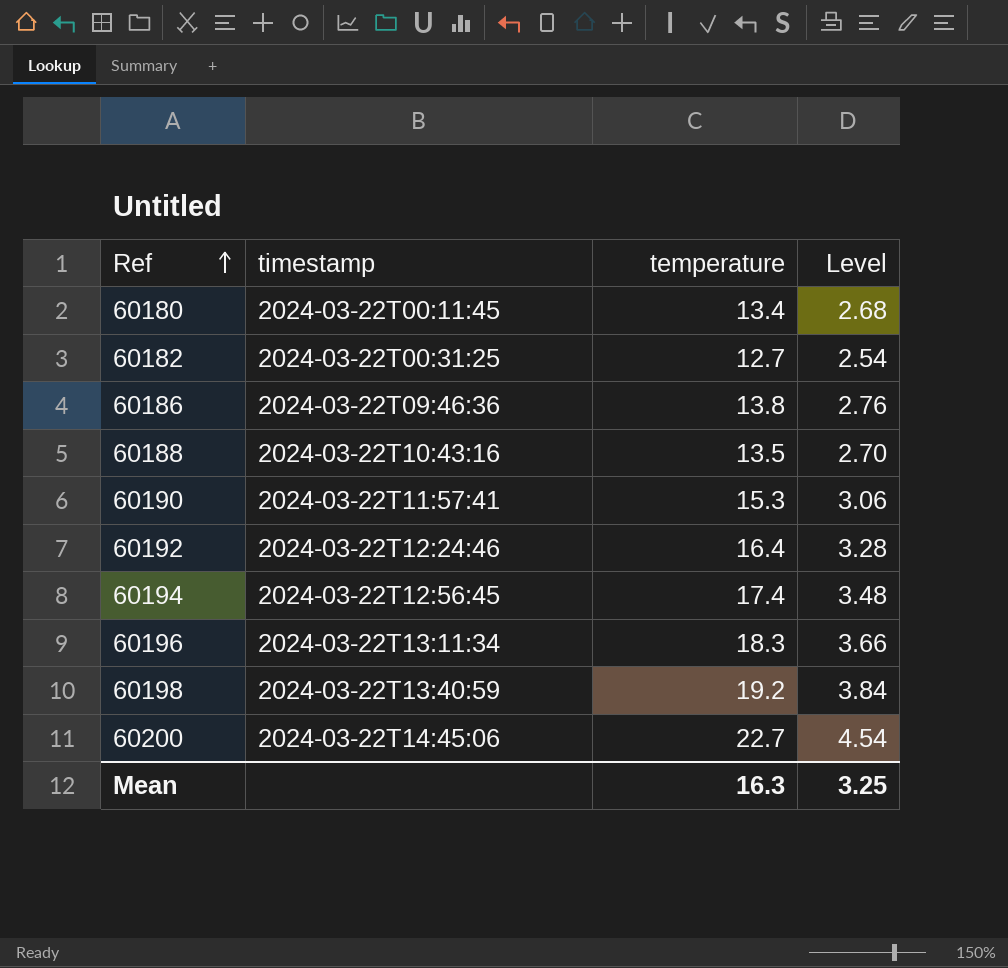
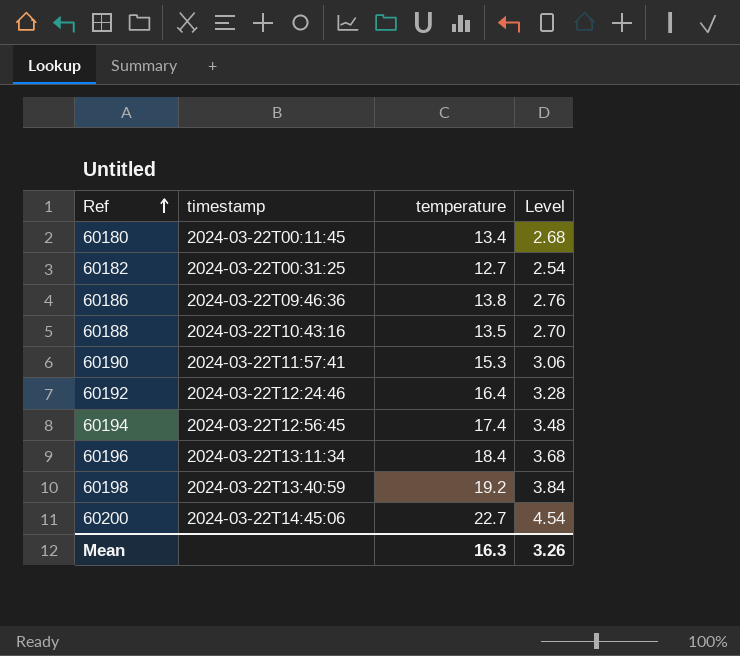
60196 | temperature: 18.3 -> 18.4
60196 | Level: 3.66 -> 3.68
Mean | Level: 3.25 -> 3.26

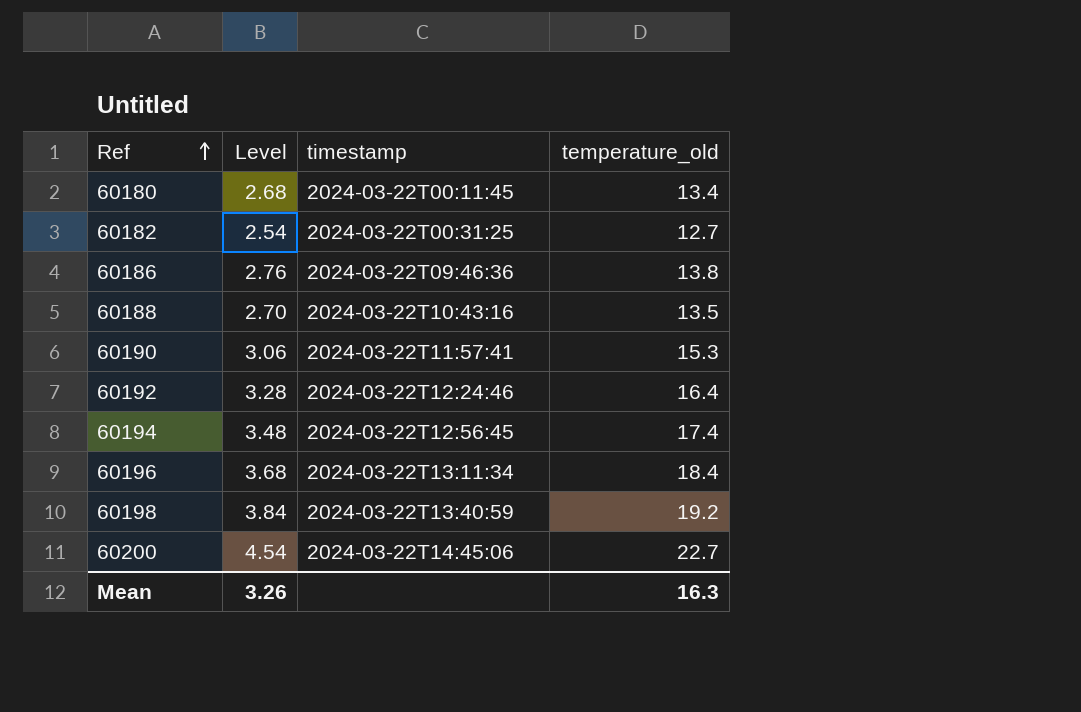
column Level | position: 4 -> 2
column name: temperature -> temperature_old

